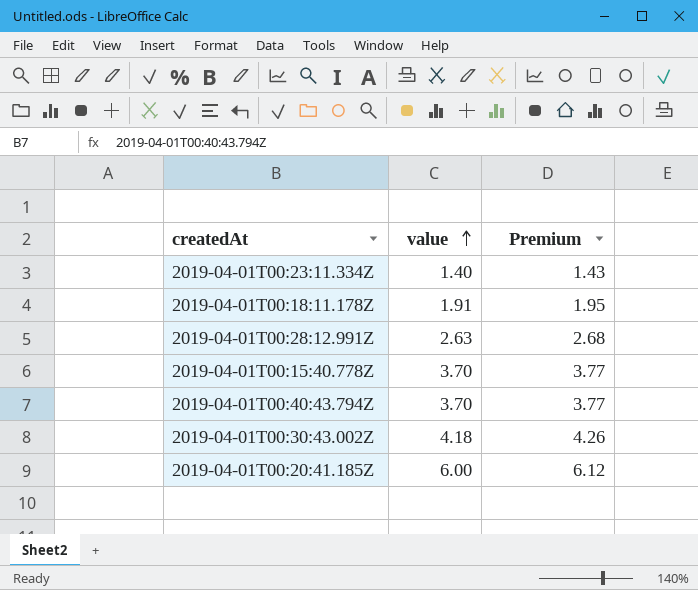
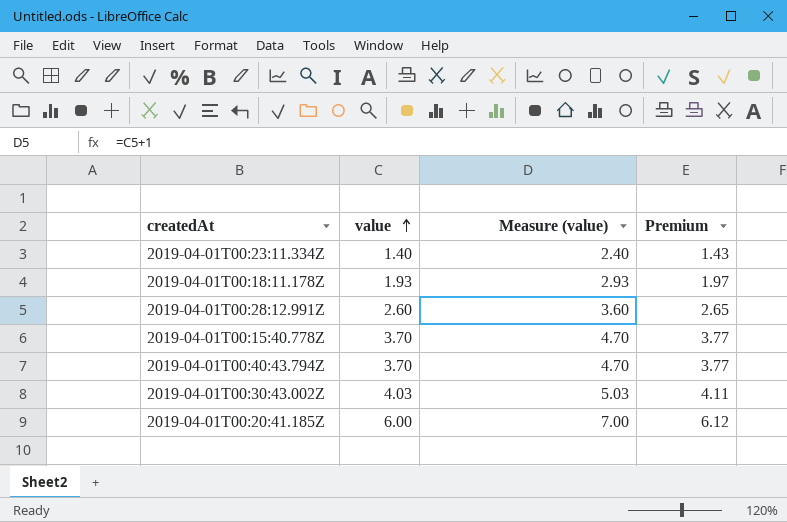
column Measure (value) | formula: none -> [value] + 1
2019-04-01T00:18:11.178Z | value: 1.91 -> 1.93
2019-04-01T00:18:11.178Z | Premium: 1.95 -> 1.97
2019-04-01T00:28:12.991Z | value: 2.63 -> 2.60
2019-04-01T00:28:12.991Z | Premium: 2.68 -> 2.65
2019-04-01T00:30:43.002Z | value: 4.18 -> 4.03
2019-04-01T00:30:43.002Z | Premium: 4.26 -> 4.11

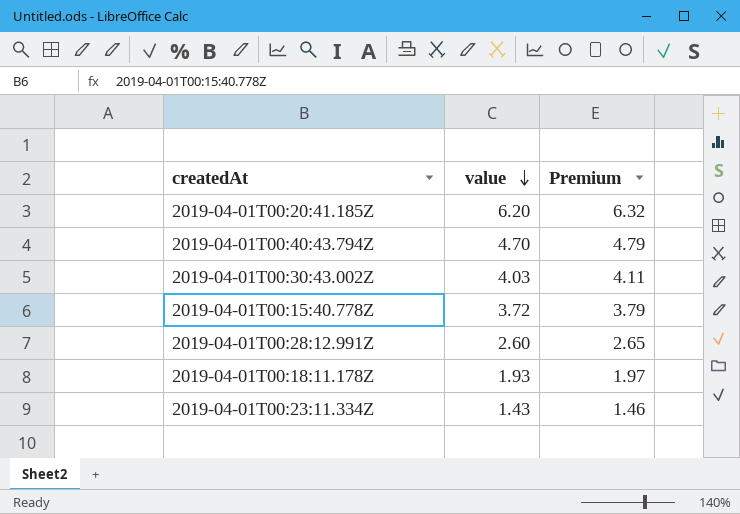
row order: value ascending -> value descending
column Measure (value) | formula: [value] + 1 -> none
2019-04-01T00:20:41.185Z | value: 6.00 -> 6.20
2019-04-01T00:20:41.185Z | Premium: 6.12 -> 6.32
2019-04-01T00:40:43.794Z | value: 3.70 -> 4.70
2019-04-01T00:40:43.794Z | Premium: 3.77 -> 4.79
2019-04-01T00:15:40.778Z | value: 3.70 -> 3.72
2019-04-01T00:15:40.778Z | Premium: 3.77 -> 3.79
2019-04-01T00:23:11.334Z | value: 1.40 -> 1.43
2019-04-01T00:23:11.334Z | Premium: 1.43 -> 1.46

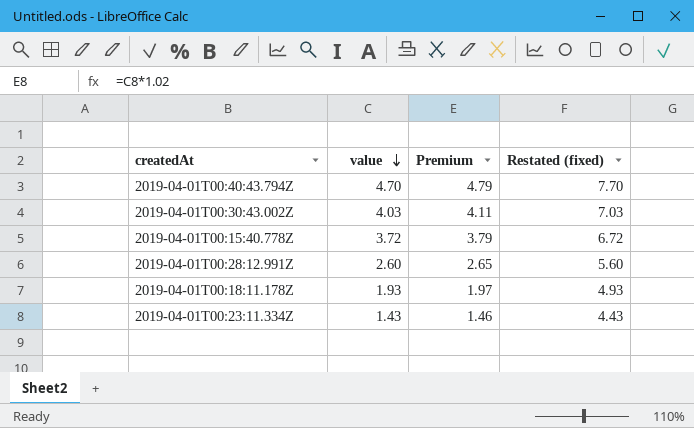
column Restated (fixed) | formula: none -> [value] + 3
row 2019-04-01T00:20:41.185Z: 6.20 | 6.32 -> none

